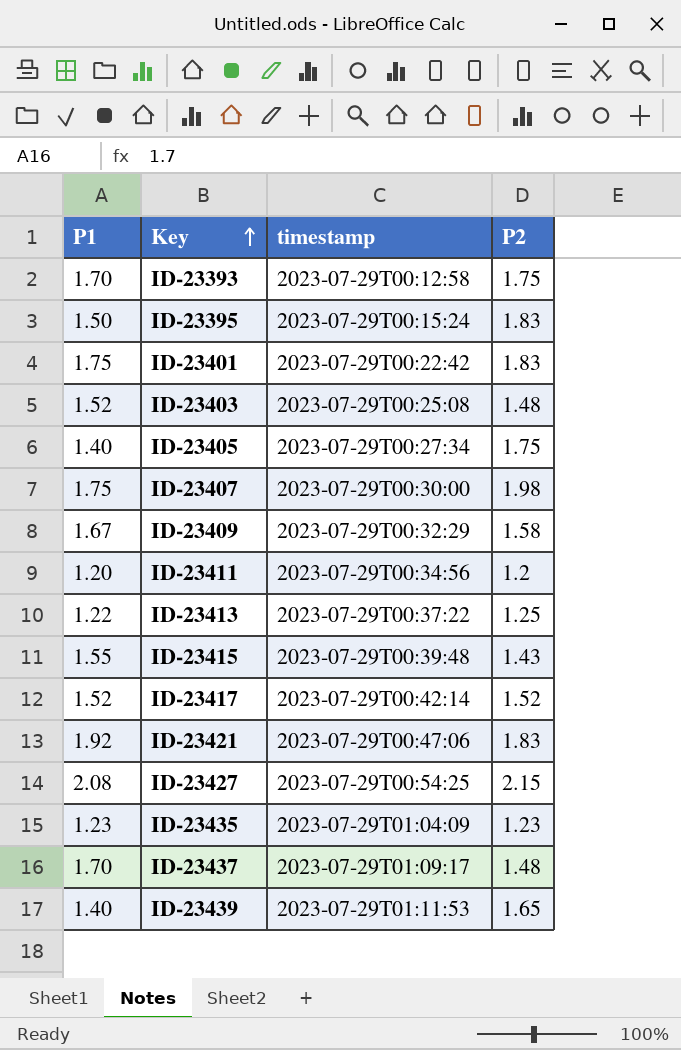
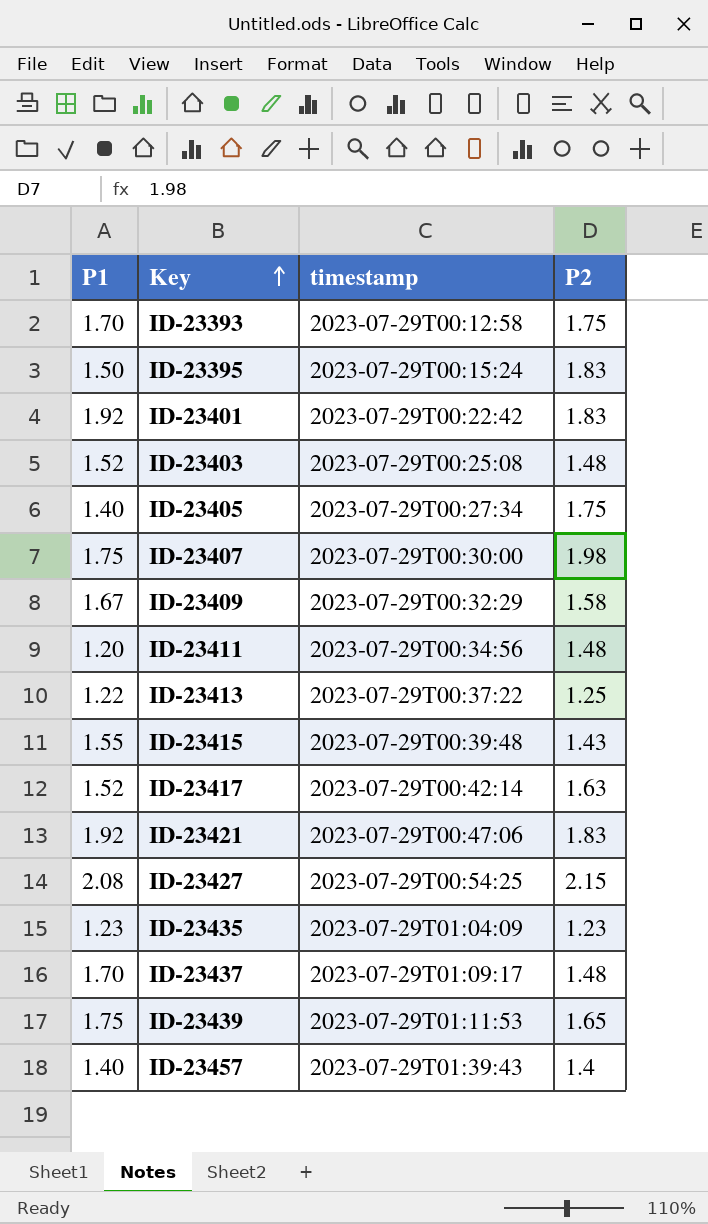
ID-23401 | P1: 1.75 -> 1.92
ID-23411 | P2: 1.2 -> 1.48
ID-23417 | P2: 1.52 -> 1.63
ID-23439 | P1: 1.40 -> 1.75
row ID-23457: none -> 1.40 | 2023-07-29T01:39:43 | 1.4

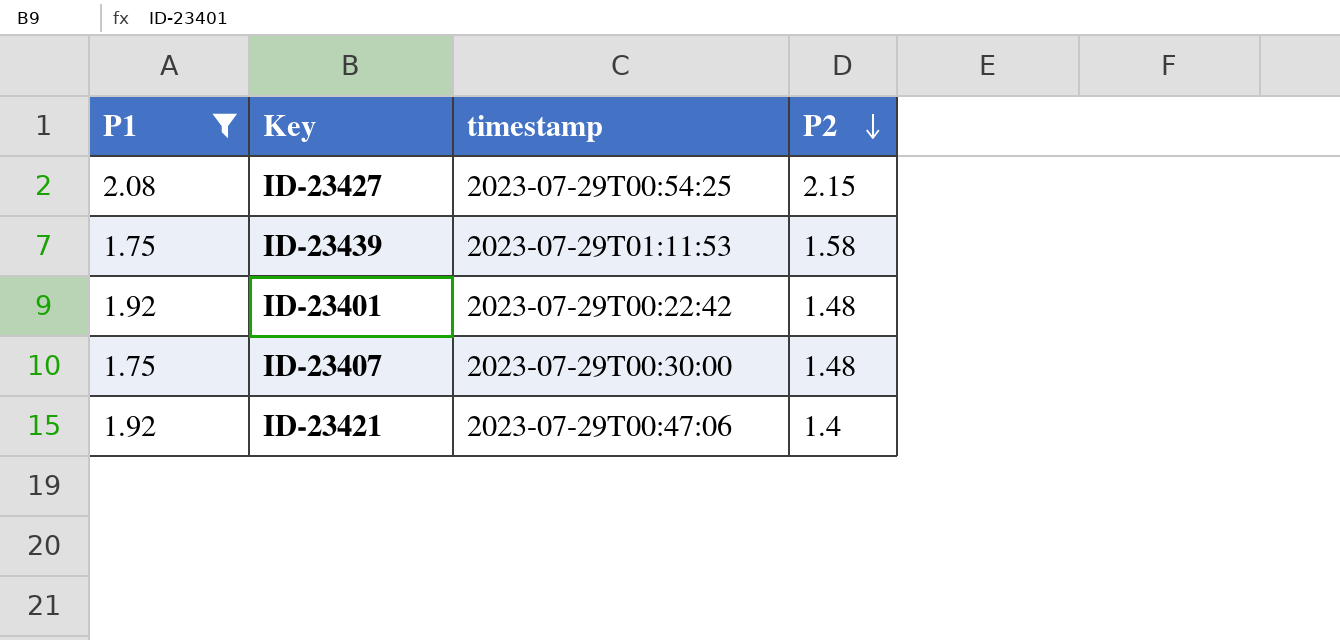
filter: none -> P1 >= 1.75
row order: Key ascending -> P2 descending
ID-23439 | P2: 1.65 -> 1.58
ID-23401 | P2: 1.83 -> 1.48
ID-23407 | P2: 1.98 -> 1.48
ID-23421 | P2: 1.83 -> 1.4

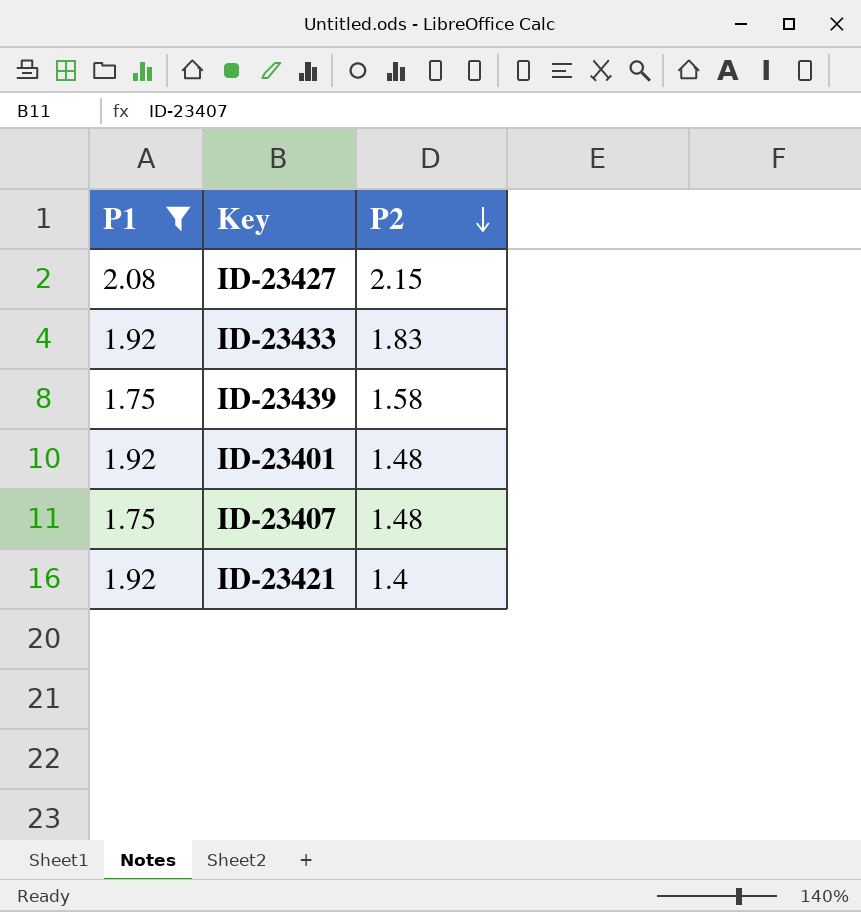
column timestamp | position: 3 -> none
row ID-23433: none -> 1.92 | 1.83

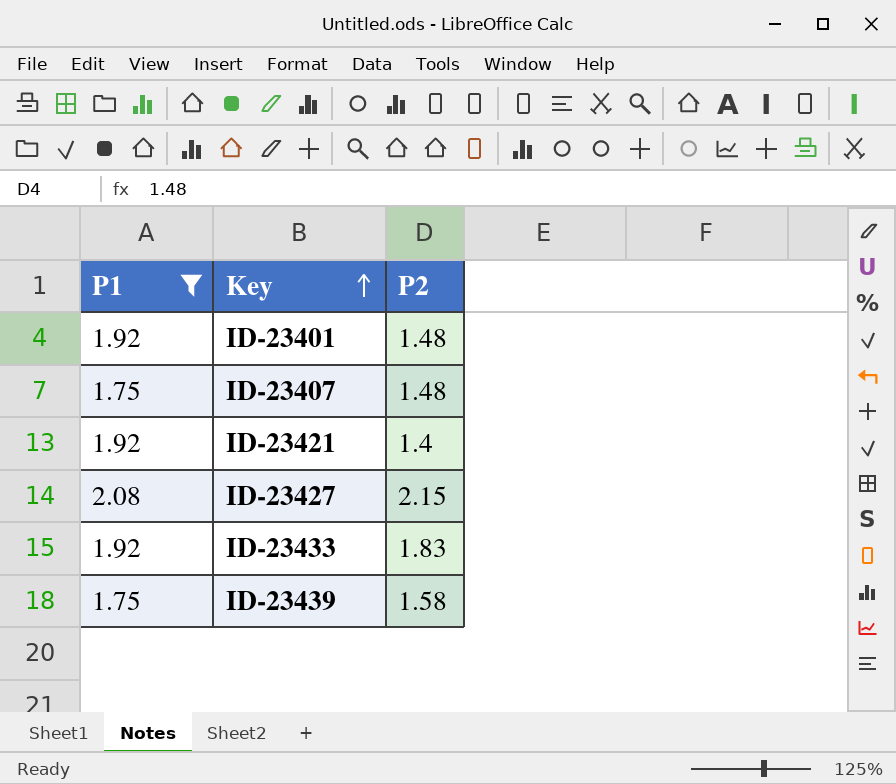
row order: P2 descending -> Key ascending

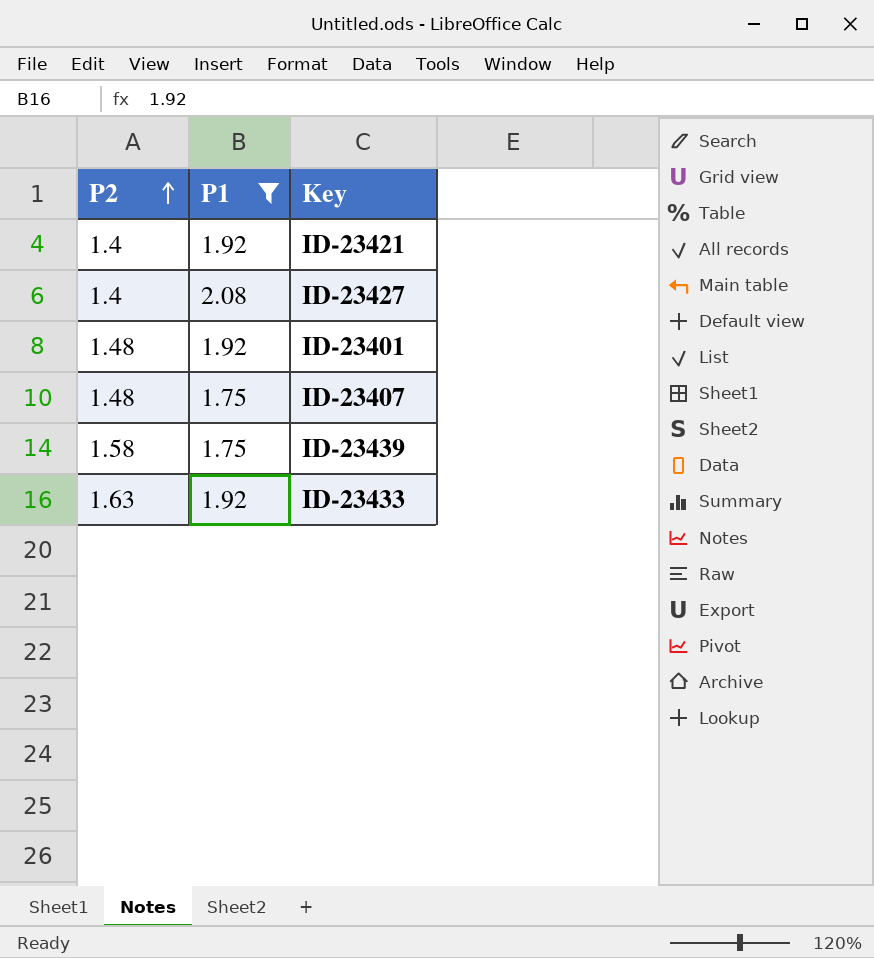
row order: Key ascending -> P2 ascending
column P2 | position: 3 -> 1
ID-23427 | P2: 2.15 -> 1.4
ID-23433 | P2: 1.83 -> 1.63

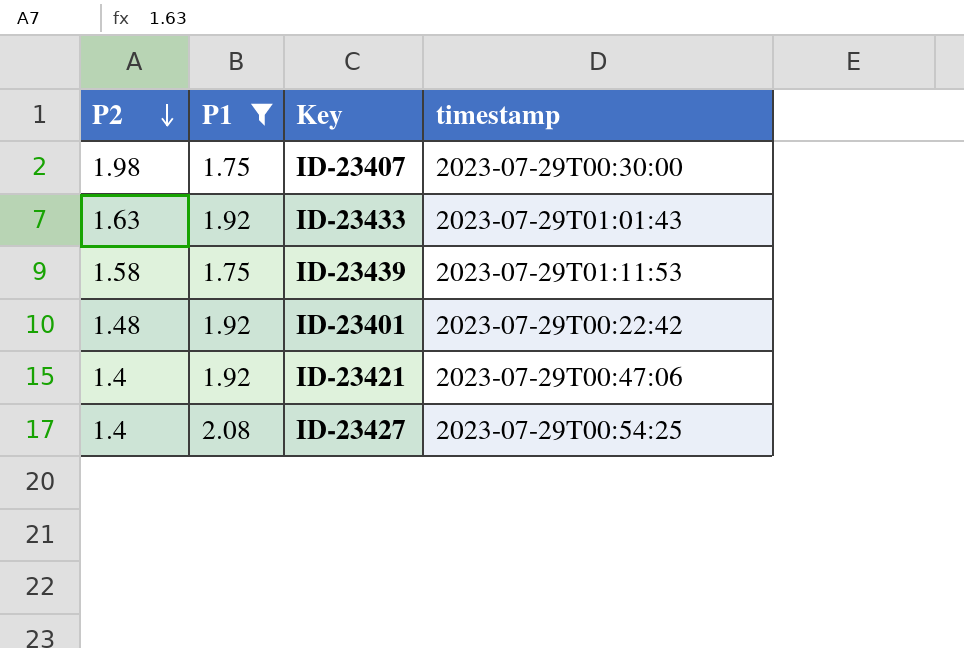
row order: P2 ascending -> P2 descending
column timestamp | position: none -> 4
ID-23407 | P2: 1.48 -> 1.98

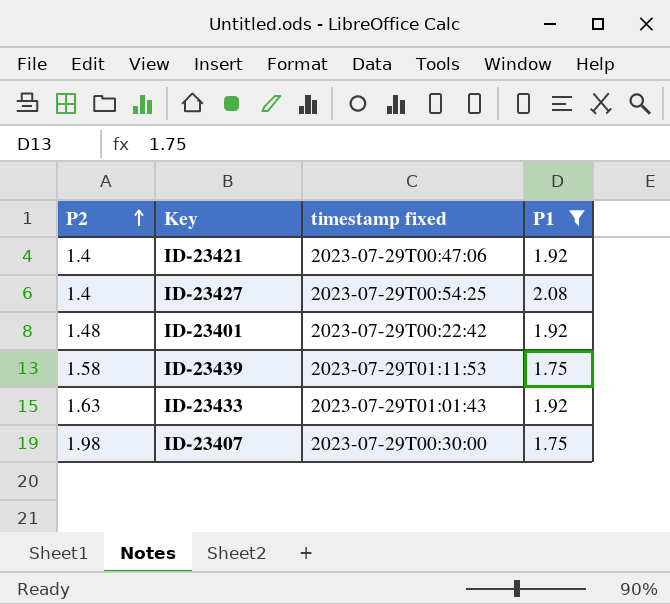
row order: P2 descending -> P2 ascending
column name: timestamp -> timestamp fixed
column P1 | position: 2 -> 4

